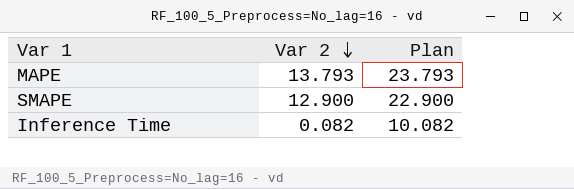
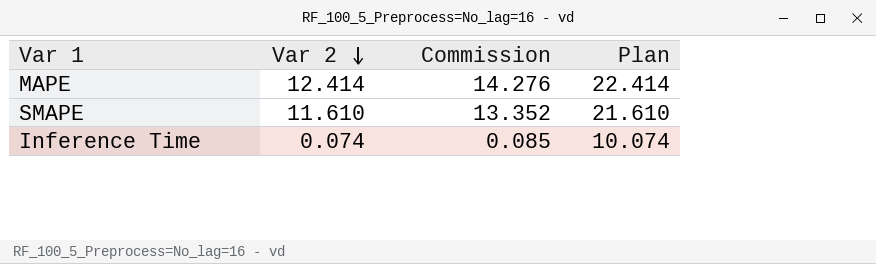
column Commission | formula: none -> [Var 2] * 1.15
MAPE | Var 2: 13.793 -> 12.414
MAPE | Plan: 23.793 -> 22.414
SMAPE | Var 2: 12.900 -> 11.610
SMAPE | Plan: 22.900 -> 21.610
Inference Time | Var 2: 0.082 -> 0.074
Inference Time | Plan: 10.082 -> 10.074

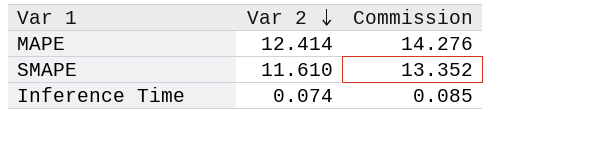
column Plan | formula: [Var 2] + 10 -> none

